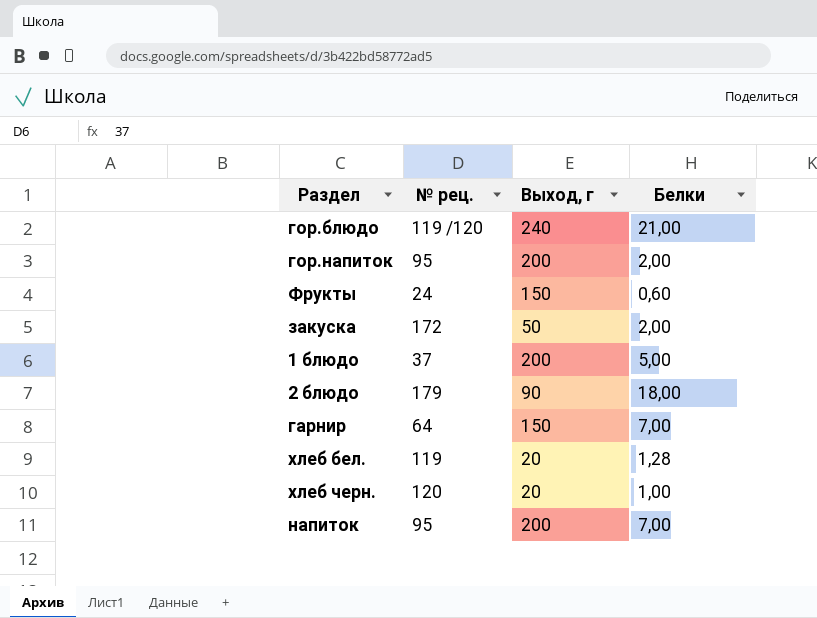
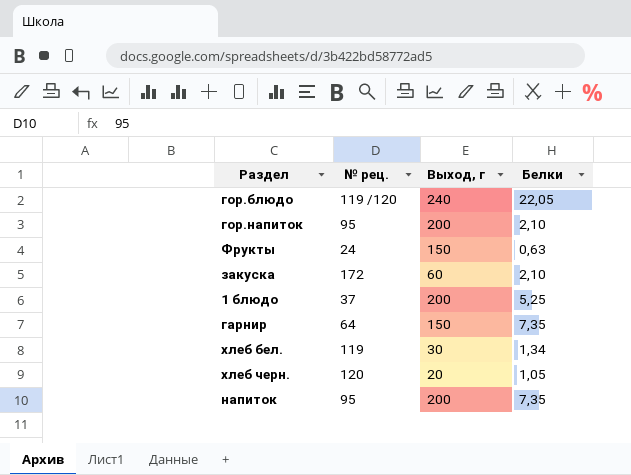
row 2 блюдо: 179 | 90 | 18,00 -> none
гор.блюдо | Белки: 21,00 -> 22,05
гор.напиток | Белки: 2,00 -> 2,10
Фрукты | Белки: 0,60 -> 0,63
закуска | Выход, г: 50 -> 60
закуска | Белки: 2,00 -> 2,10
1 блюдо | Белки: 5,00 -> 5,25
гарнир | Белки: 7,00 -> 7,35
хлеб бел. | Выход, г: 20 -> 30
хлеб бел. | Белки: 1,28 -> 1,34
хлеб черн. | Белки: 1,00 -> 1,05
напиток | Белки: 7,00 -> 7,35

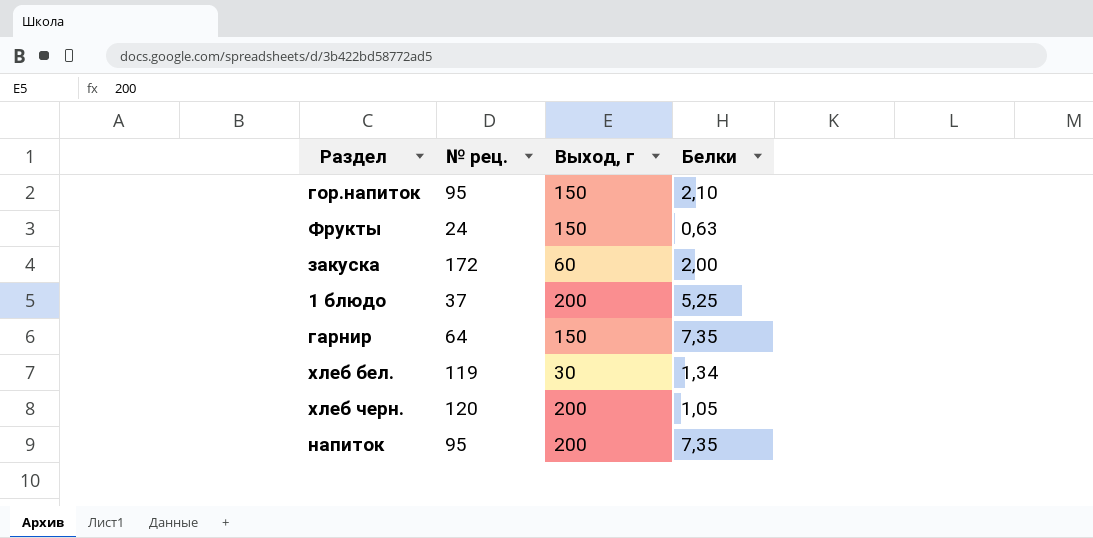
row гор.блюдо: 119 /120 | 240 | 22,05 -> none
гор.напиток | Выход, г: 200 -> 150
закуска | Белки: 2,10 -> 2,00
хлеб черн. | Выход, г: 20 -> 200

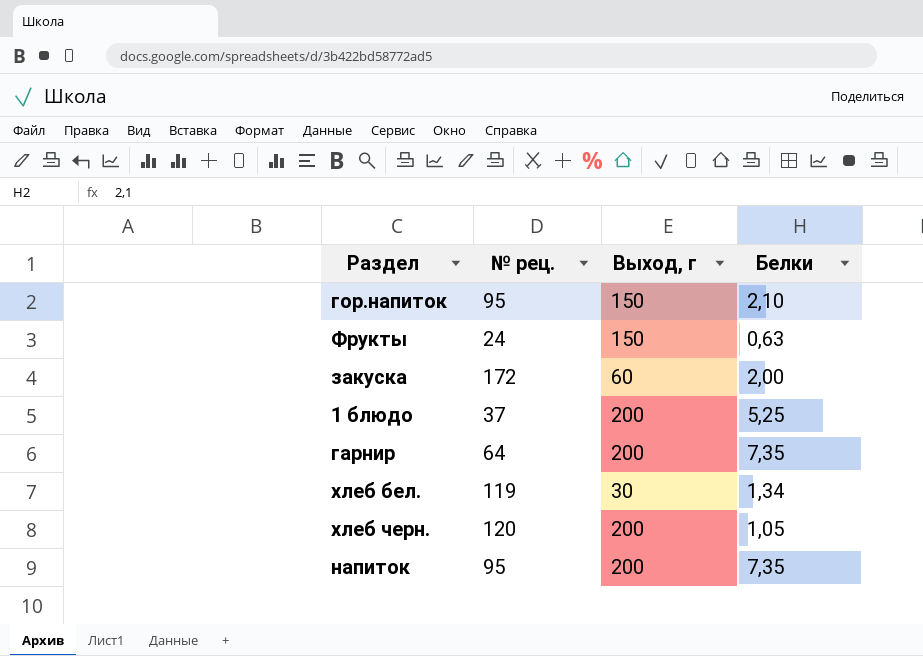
гарнир | Выход, г: 150 -> 200

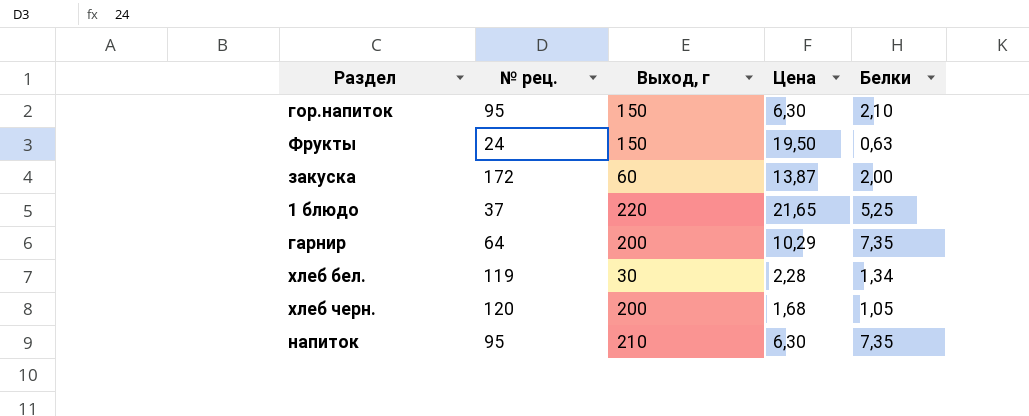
column Цена | position: none -> 4
1 блюдо | Выход, г: 200 -> 220
напиток | Выход, г: 200 -> 210

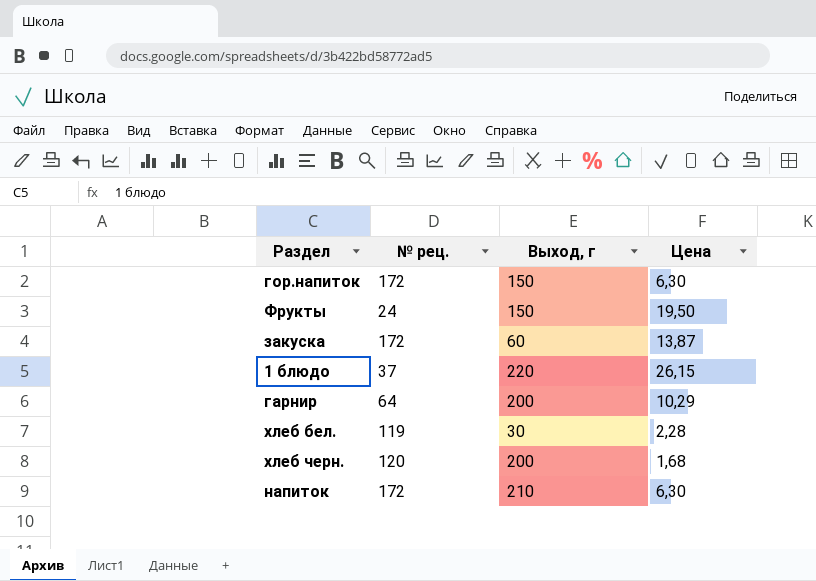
column Белки | position: 5 -> none
гор.напиток | № рец.: 95 -> 172
1 блюдо | Цена: 21,65 -> 26,15
напиток | № рец.: 95 -> 172

